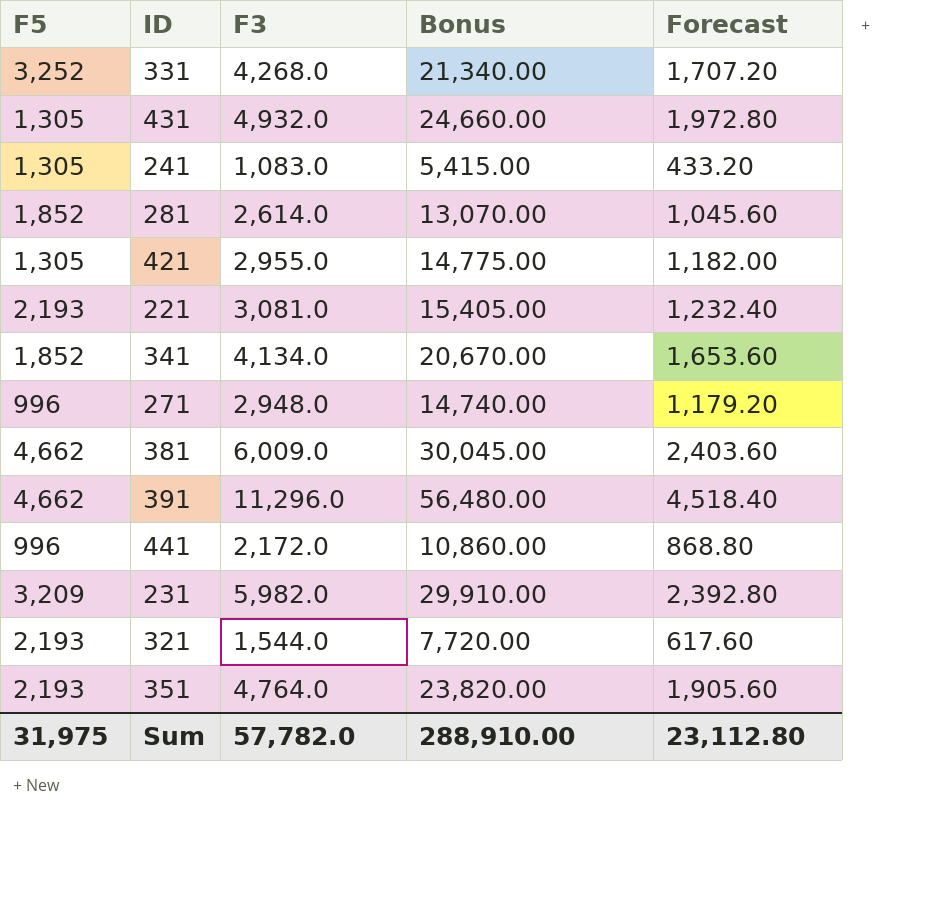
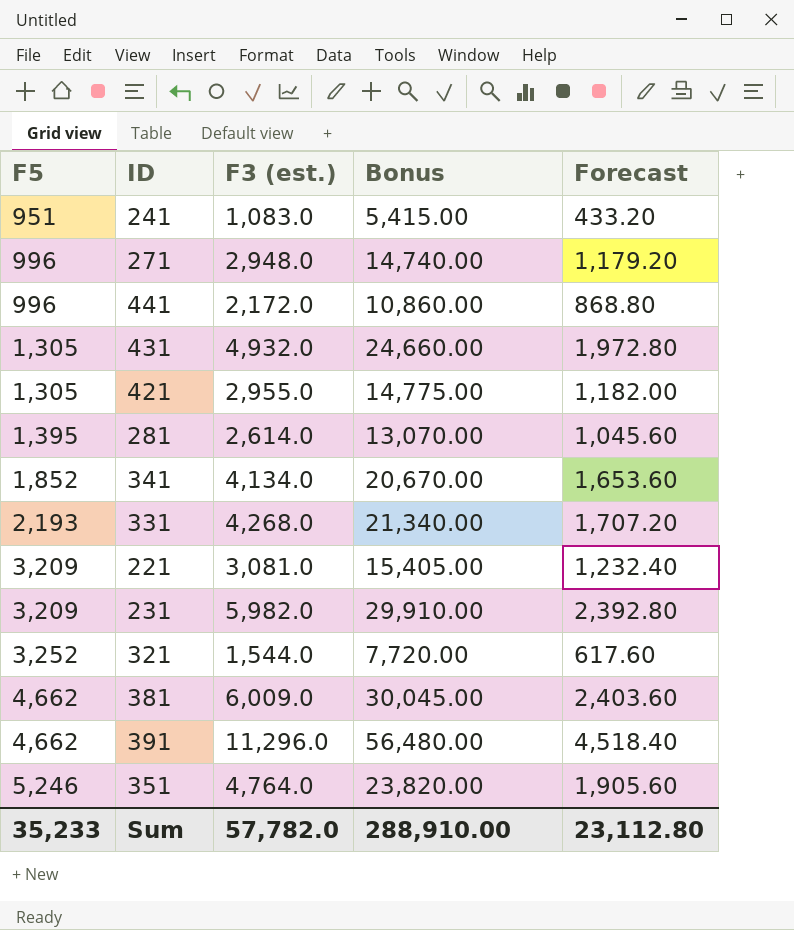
row order: none -> F5 ascending
column name: F3 -> F3 (est.)
241 | F5: 1,305 -> 951
281 | F5: 1,852 -> 1,395
331 | F5: 3,252 -> 2,193
221 | F5: 2,193 -> 3,209
321 | F5: 2,193 -> 3,252
351 | F5: 2,193 -> 5,246
Sum | F5: 31,975 -> 35,233

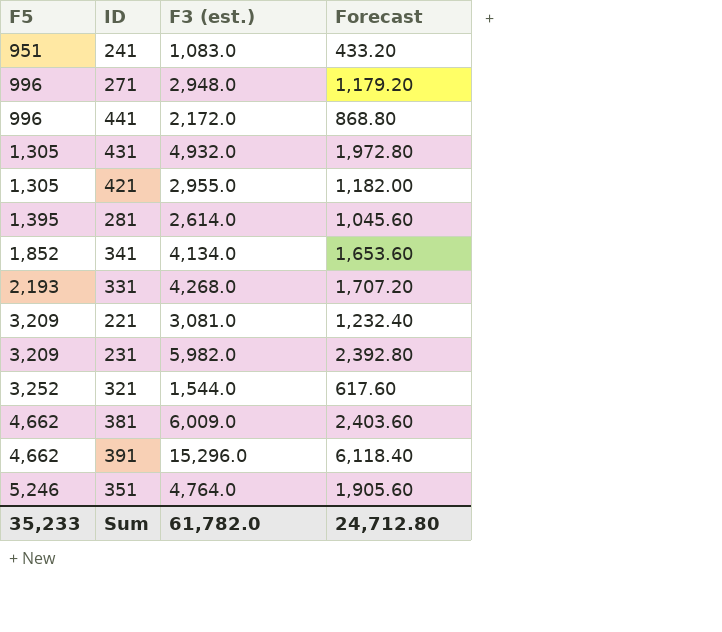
column Bonus | formula: [F3 (est.)] * 5 -> none
391 | F3 (est.): 11,296.0 -> 15,296.0
391 | Forecast: 4,518.40 -> 6,118.40
Sum | F3 (est.): 57,782.0 -> 61,782.0
Sum | Forecast: 23,112.80 -> 24,712.80

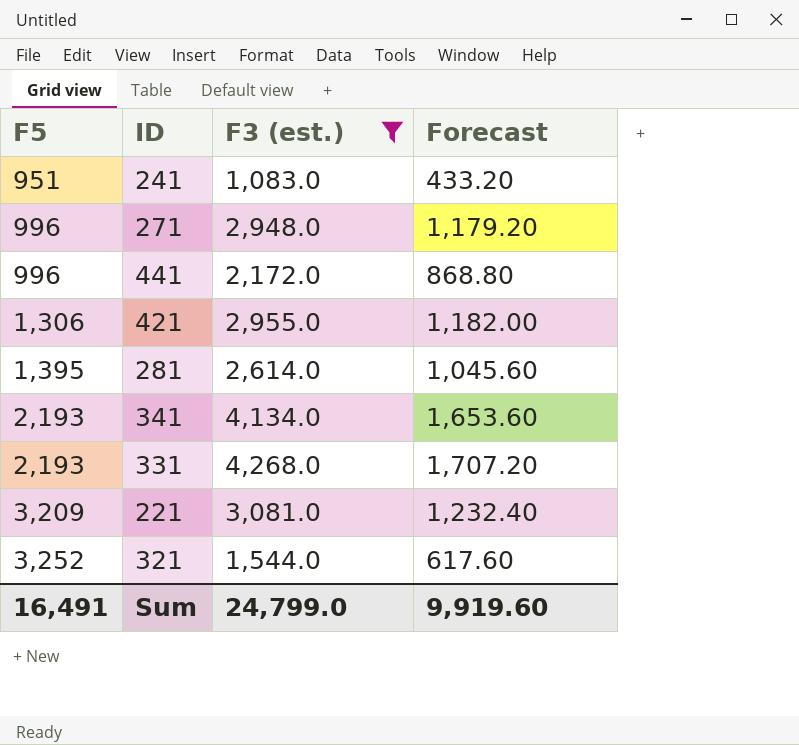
filter: none -> F3 (est.) <= 4,268.0
421 | F5: 1,305 -> 1,306
341 | F5: 1,852 -> 2,193
Sum | F5: 35,233 -> 16,491
Sum | F3 (est.): 61,782.0 -> 24,799.0
Sum | Forecast: 24,712.80 -> 9,919.60

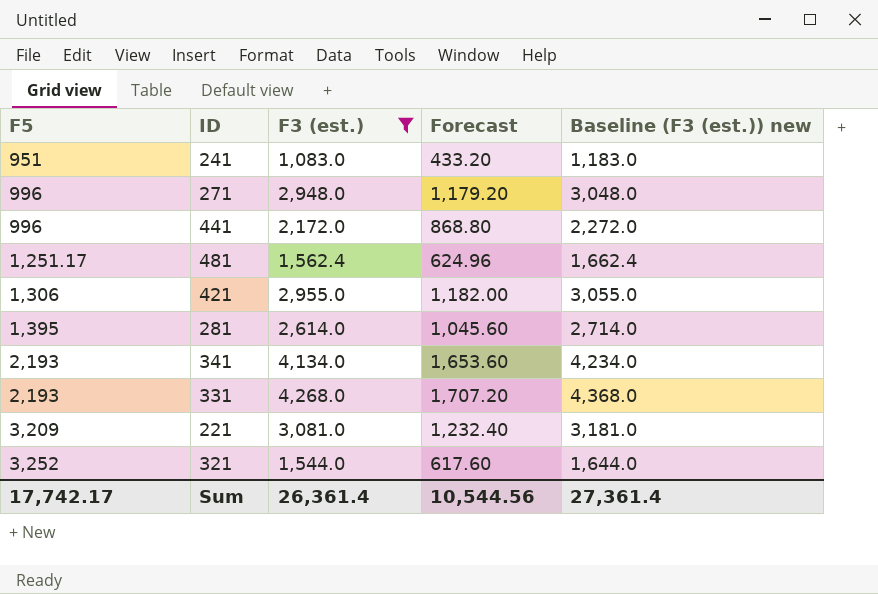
column Baseline (F3 (est.)) new | formula: none -> [F3 (est.)] + 100
row 481: none -> 1,251.17 | 1,562.4 | 624.96 | 1,662.4
Sum | F5: 16,491 -> 17,742.17
Sum | F3 (est.): 24,799.0 -> 26,361.4
Sum | Forecast: 9,919.60 -> 10,544.56

